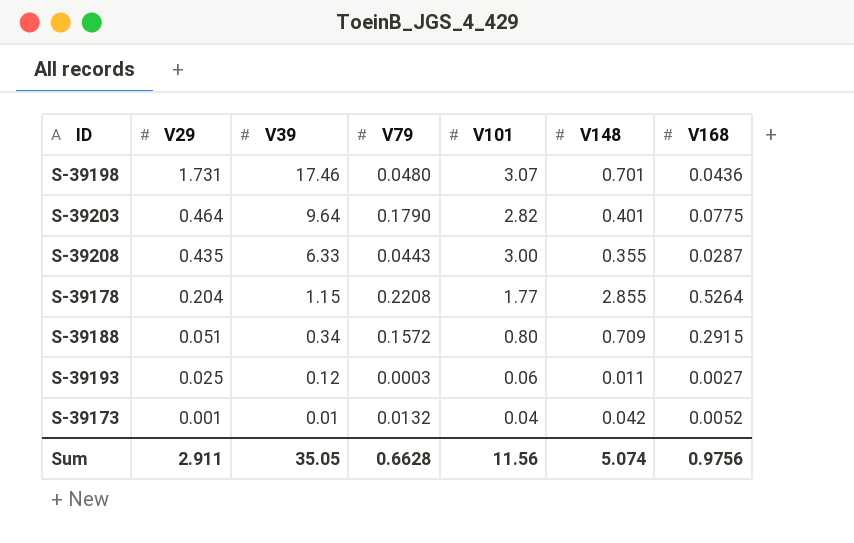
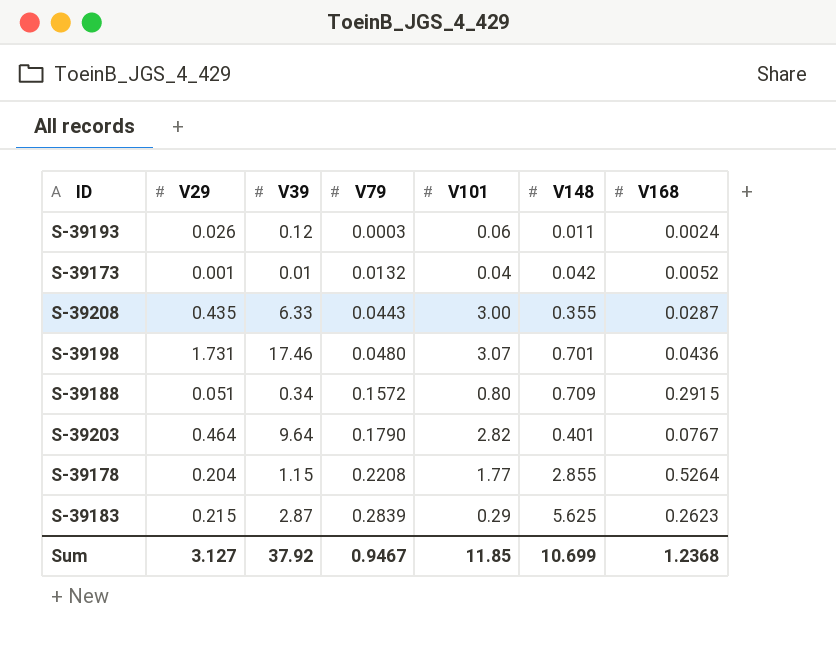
row order: V29 descending -> V79 ascending
S-39193 | V29: 0.025 -> 0.026
S-39193 | V168: 0.0027 -> 0.0024
S-39203 | V168: 0.0775 -> 0.0767
row S-39183: none -> 0.215 | 2.87 | 0.2839 | 0.29 | 5.625 | 0.2623
Sum | V29: 2.911 -> 3.127
Sum | V39: 35.05 -> 37.92
Sum | V79: 0.6628 -> 0.9467
Sum | V101: 11.56 -> 11.85
Sum | V148: 5.074 -> 10.699
Sum | V168: 0.9756 -> 1.2368

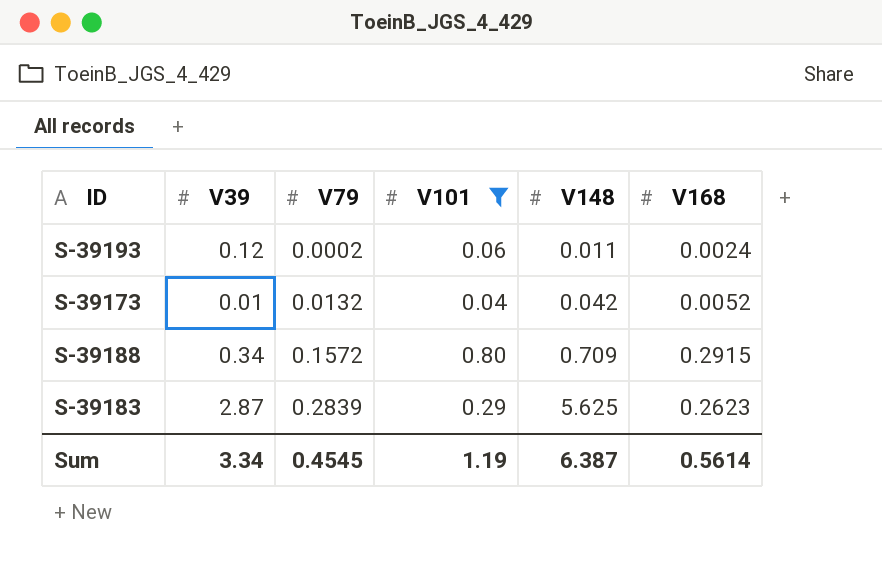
filter: none -> V101 <= 0.80
column V29 | position: 2 -> none
S-39193 | V79: 0.0003 -> 0.0002
Sum | V39: 37.92 -> 3.34
Sum | V79: 0.9467 -> 0.4545
Sum | V101: 11.85 -> 1.19
Sum | V148: 10.699 -> 6.387
Sum | V168: 1.2368 -> 0.5614

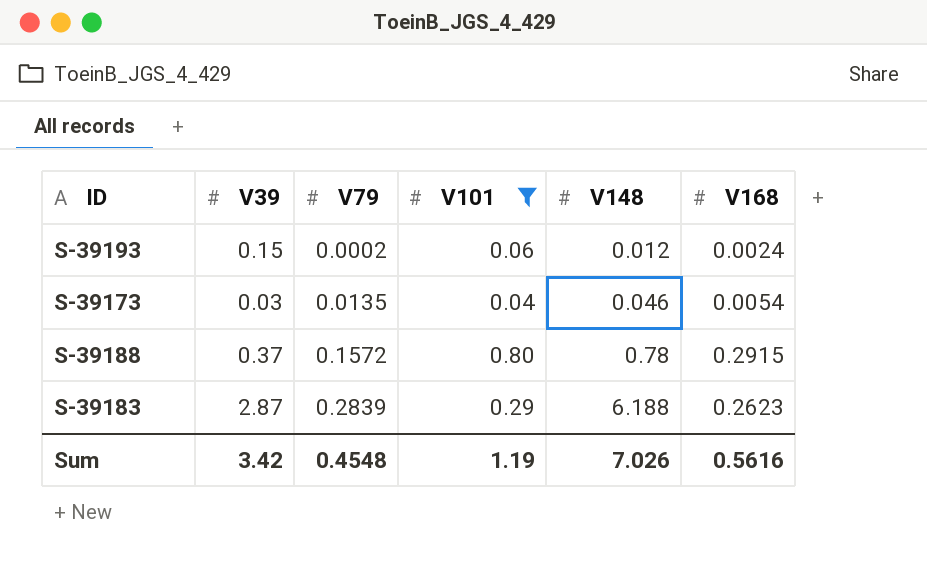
S-39193 | V39: 0.12 -> 0.15
S-39193 | V148: 0.011 -> 0.012
S-39173 | V39: 0.01 -> 0.03
S-39173 | V79: 0.0132 -> 0.0135
S-39173 | V148: 0.042 -> 0.046
S-39173 | V168: 0.0052 -> 0.0054
S-39188 | V39: 0.34 -> 0.37
S-39188 | V148: 0.709 -> 0.78
S-39183 | V148: 5.625 -> 6.188
Sum | V39: 3.34 -> 3.42
Sum | V79: 0.4545 -> 0.4548
Sum | V148: 6.387 -> 7.026
Sum | V168: 0.5614 -> 0.5616

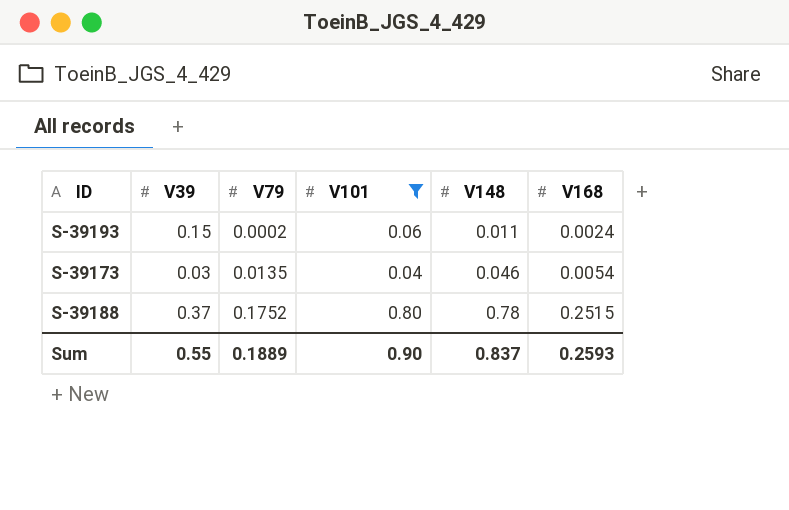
row S-39183: 2.87 | 0.2839 | 0.29 | 6.188 | 0.2623 -> none
S-39193 | V148: 0.012 -> 0.011
S-39188 | V79: 0.1572 -> 0.1752
S-39188 | V168: 0.2915 -> 0.2515
Sum | V39: 3.42 -> 0.55
Sum | V79: 0.4548 -> 0.1889
Sum | V101: 1.19 -> 0.90
Sum | V148: 7.026 -> 0.837
Sum | V168: 0.5616 -> 0.2593

